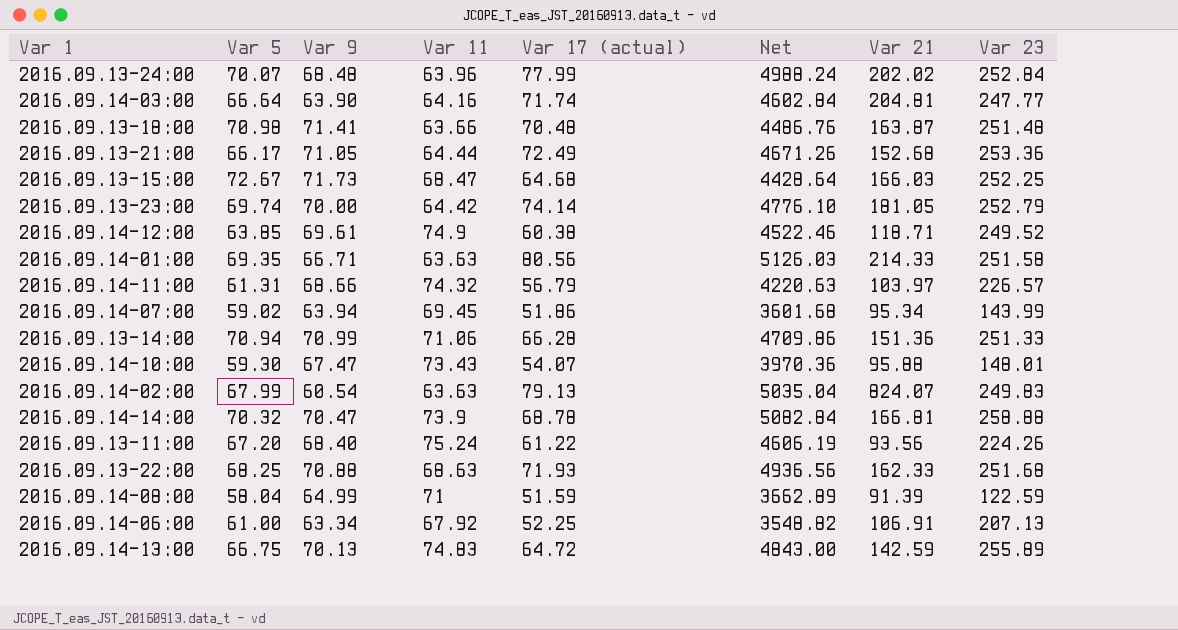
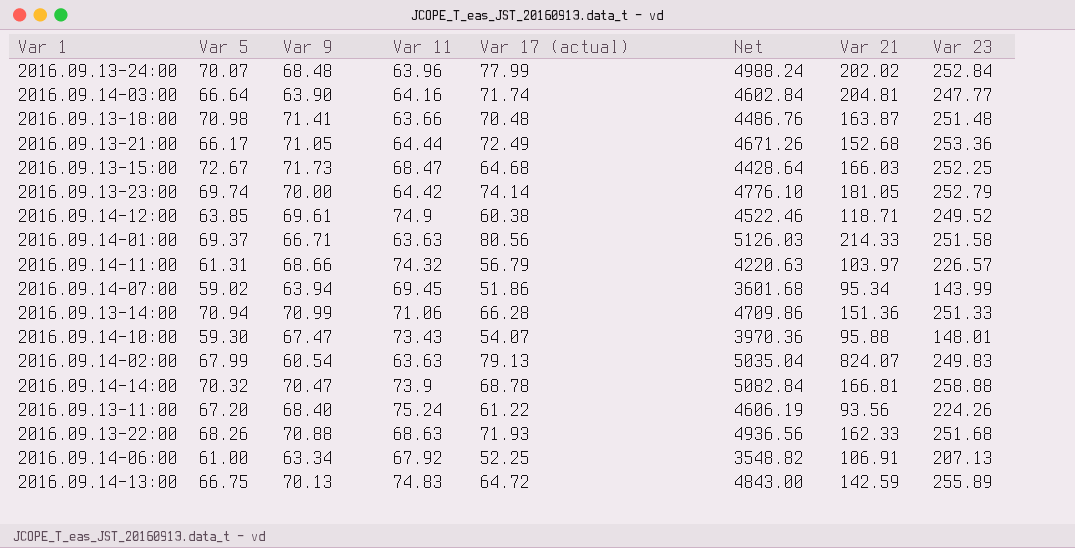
row 2016.09.14-08:00: 58.04 | 64.99 | 71 | 51.59 | 3662.89 | 91.39 | 122.59 -> none
2016.09.14-01:00 | Var 5: 69.35 -> 69.37
2016.09.13-22:00 | Var 5: 68.25 -> 68.26

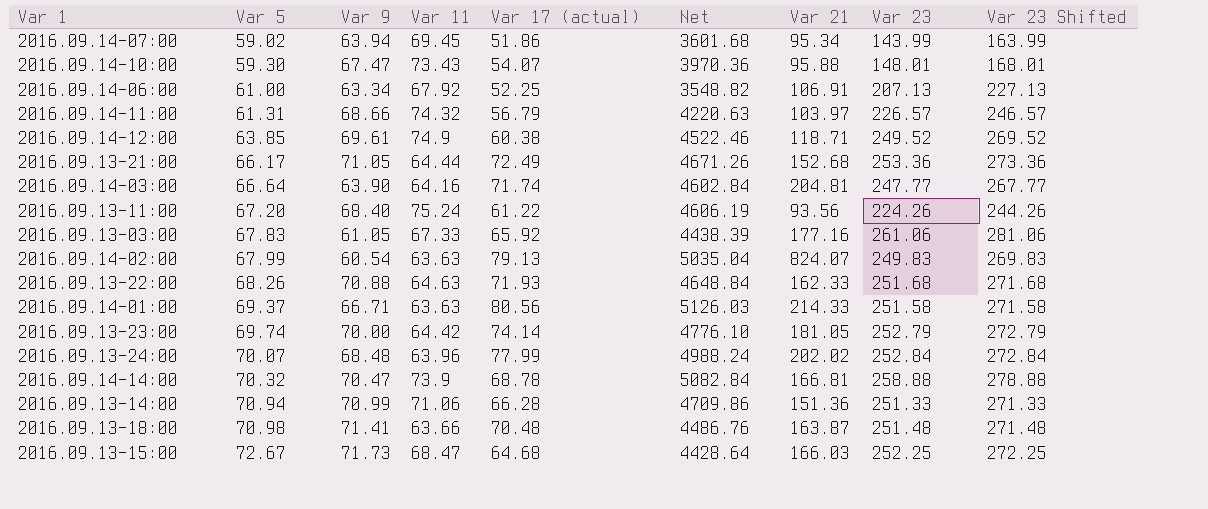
row order: none -> Var 5 ascending
column Var 23 Shifted | formula: none -> [Var 23] + 20
row 2016.09.14-13:00: 66.75 | 70.13 | 74.83 | 64.72 | 4843.00 | 142.59 | 255.89 -> none
row 2016.09.13-03:00: none -> 67.83 | 61.05 | 67.33 | 65.92 | 4438.39 | 177.16 | 261.06 | 281.06
2016.09.13-22:00 | Var 11: 68.63 -> 64.63
2016.09.13-22:00 | Net: 4936.56 -> 4648.84

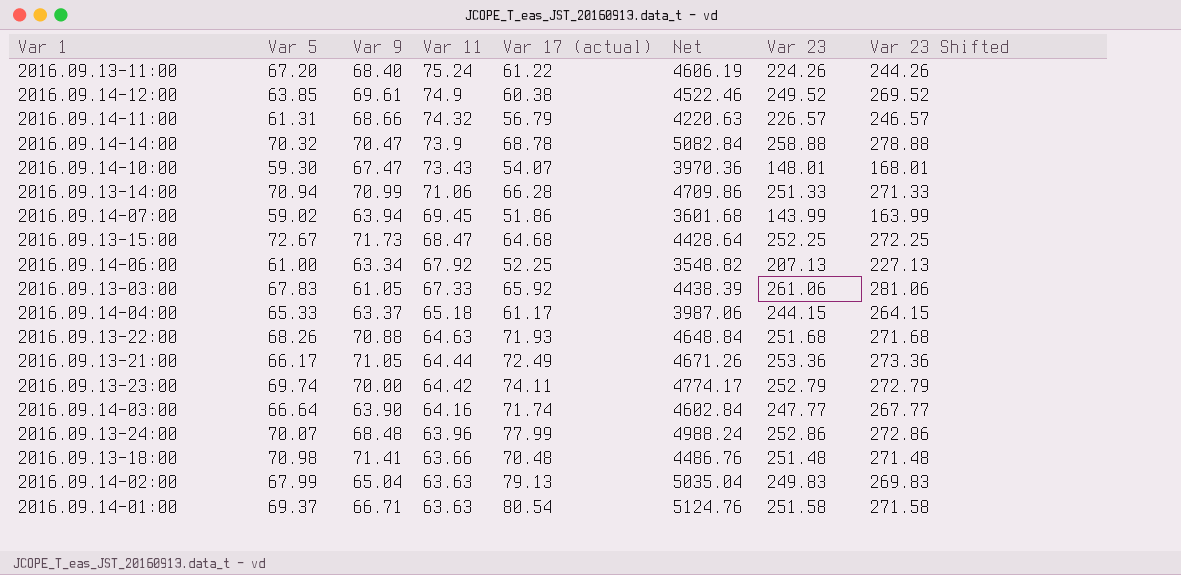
row order: Var 5 ascending -> Var 11 descending
column Var 21 | position: 7 -> none
row 2016.09.14-04:00: none -> 65.33 | 63.37 | 65.18 | 61.17 | 3987.06 | 244.15 | 264.15
2016.09.13-23:00 | Var 17 (actual): 74.14 -> 74.11
2016.09.13-23:00 | Net: 4776.10 -> 4774.17
2016.09.13-24:00 | Var 23: 252.84 -> 252.86
2016.09.13-24:00 | Var 23 Shifted: 272.84 -> 272.86
2016.09.14-02:00 | Var 9: 60.54 -> 65.04
2016.09.14-01:00 | Var 17 (actual): 80.56 -> 80.54
2016.09.14-01:00 | Net: 5126.03 -> 5124.76

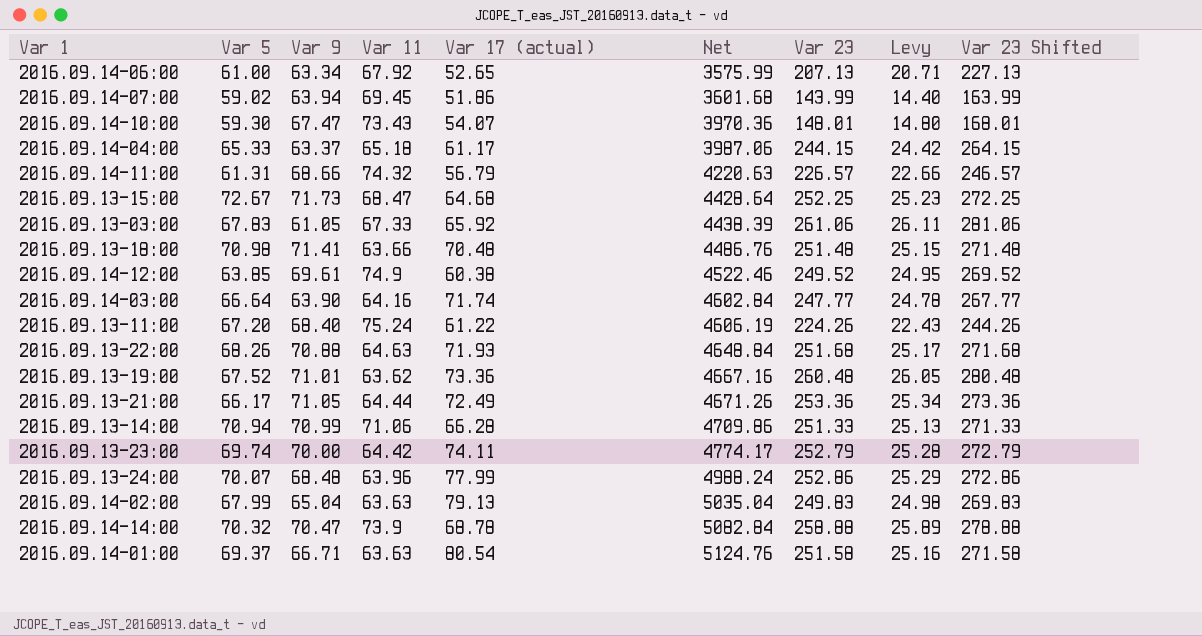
row order: Var 11 descending -> Net ascending
column Levy | formula: none -> [Var 23] * 0.1
2016.09.14-06:00 | Var 17 (actual): 52.25 -> 52.65
2016.09.14-06:00 | Net: 3548.82 -> 3575.99
row 2016.09.13-19:00: none -> 67.52 | 71.01 | 63.62 | 73.36 | 4667.16 | 260.48 | 26.05 | 280.48

